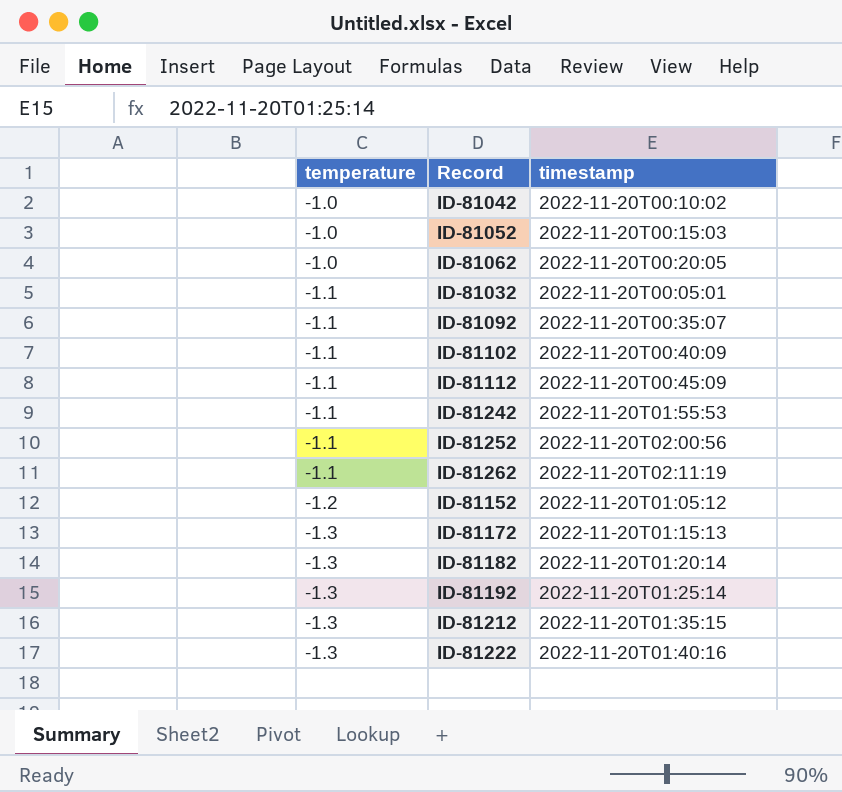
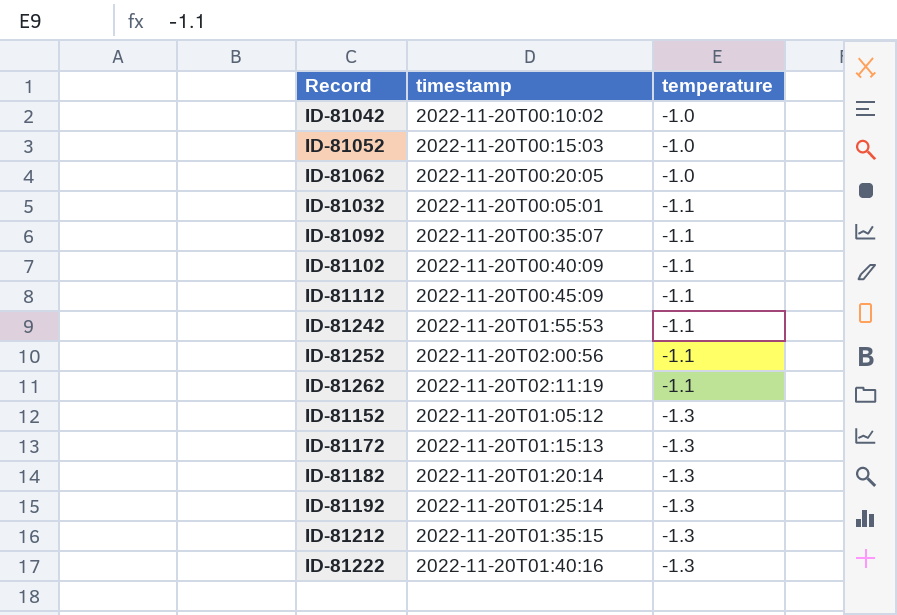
column temperature | position: 1 -> 3
ID-81152 | temperature: -1.2 -> -1.3

